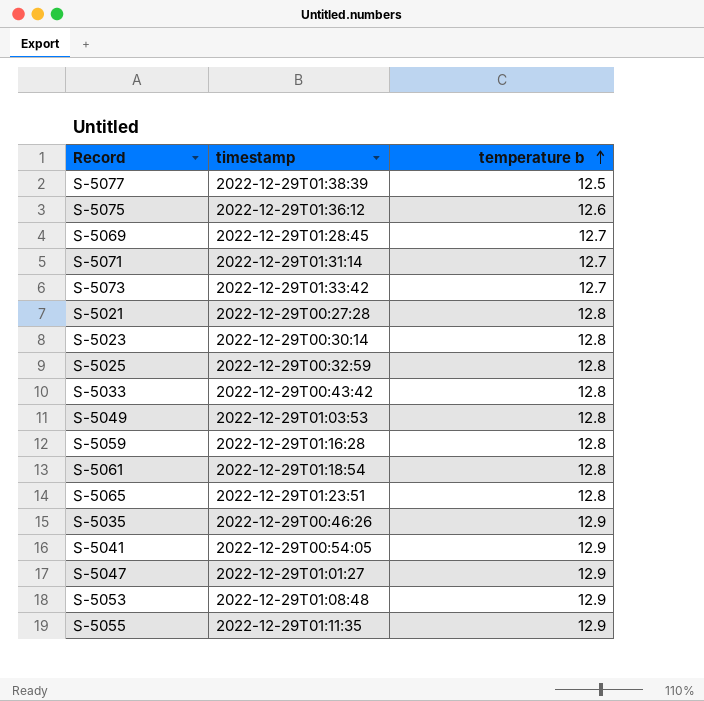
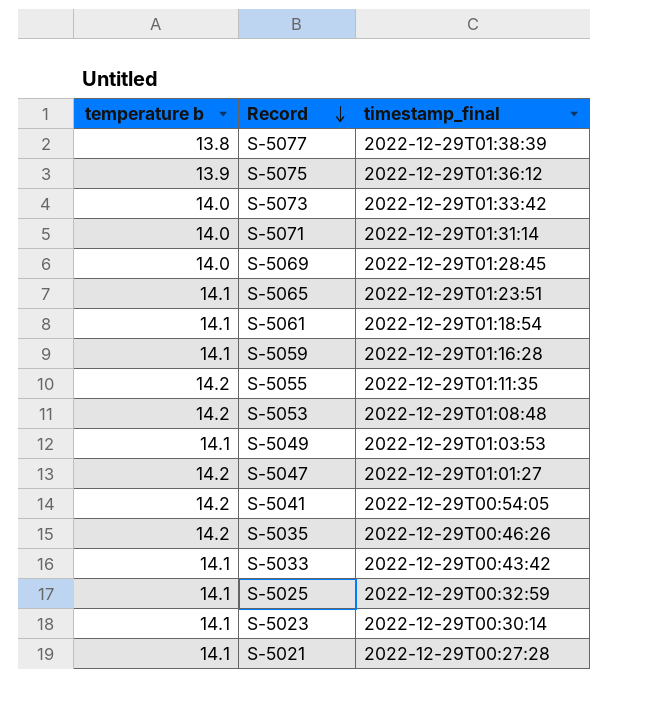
row order: temperature b ascending -> Record descending
column temperature b | position: 3 -> 1
column name: timestamp -> timestamp_final
S-5077 | temperature b: 12.5 -> 13.8
S-5075 | temperature b: 12.6 -> 13.9
S-5073 | temperature b: 12.7 -> 14.0
S-5071 | temperature b: 12.7 -> 14.0
S-5069 | temperature b: 12.7 -> 14.0
S-5065 | temperature b: 12.8 -> 14.1
S-5061 | temperature b: 12.8 -> 14.1
S-5059 | temperature b: 12.8 -> 14.1
S-5055 | temperature b: 12.9 -> 14.2
S-5053 | temperature b: 12.9 -> 14.2
S-5049 | temperature b: 12.8 -> 14.1
S-5047 | temperature b: 12.9 -> 14.2
S-5041 | temperature b: 12.9 -> 14.2
S-5035 | temperature b: 12.9 -> 14.2
S-5033 | temperature b: 12.8 -> 14.1
S-5025 | temperature b: 12.8 -> 14.1
S-5023 | temperature b: 12.8 -> 14.1
S-5021 | temperature b: 12.8 -> 14.1

